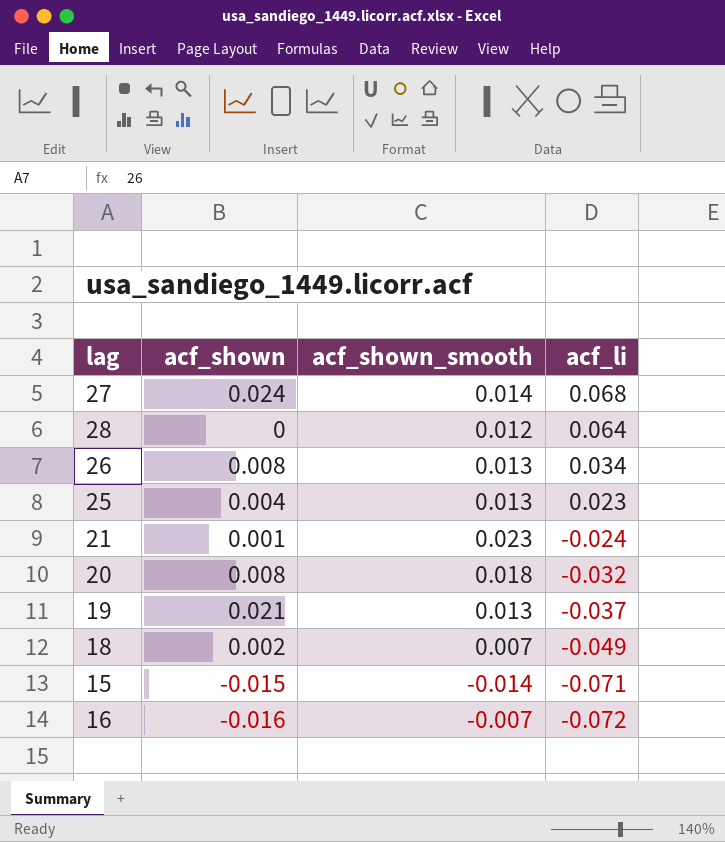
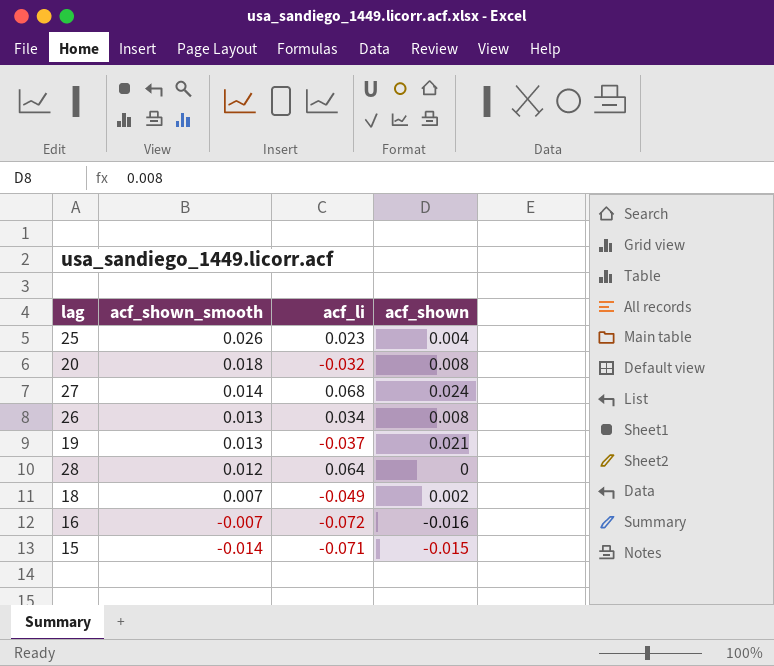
row order: acf_li descending -> acf_shown_smooth descending
column acf_shown | position: 2 -> 4
row 21: 0.001 | 0.023 | -0.024 -> none
25 | acf_shown_smooth: 0.013 -> 0.026

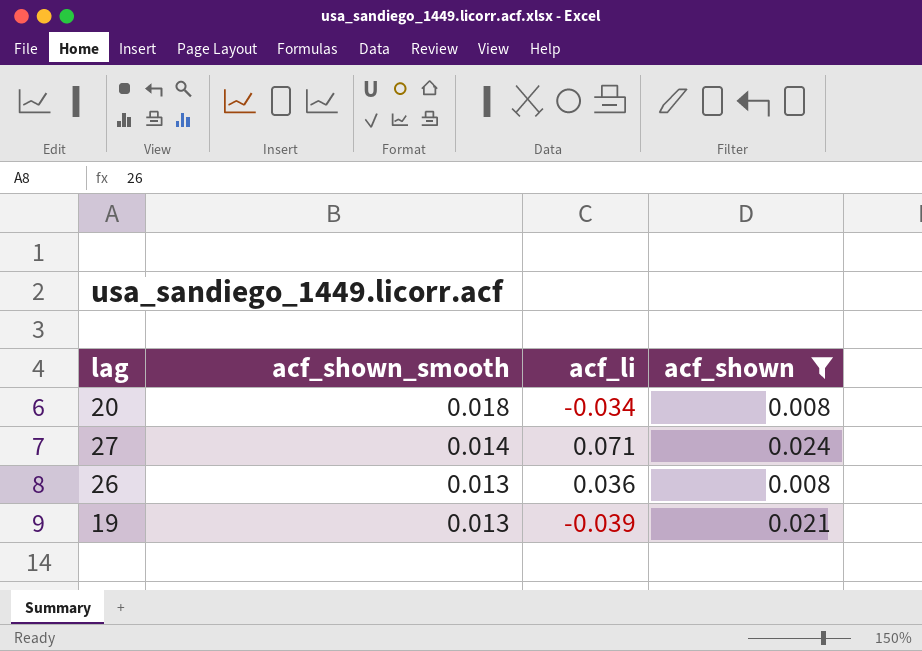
filter: none -> acf_shown >= 0.008
20 | acf_li: -0.032 -> -0.034
27 | acf_li: 0.068 -> 0.071
26 | acf_li: 0.034 -> 0.036
19 | acf_li: -0.037 -> -0.039

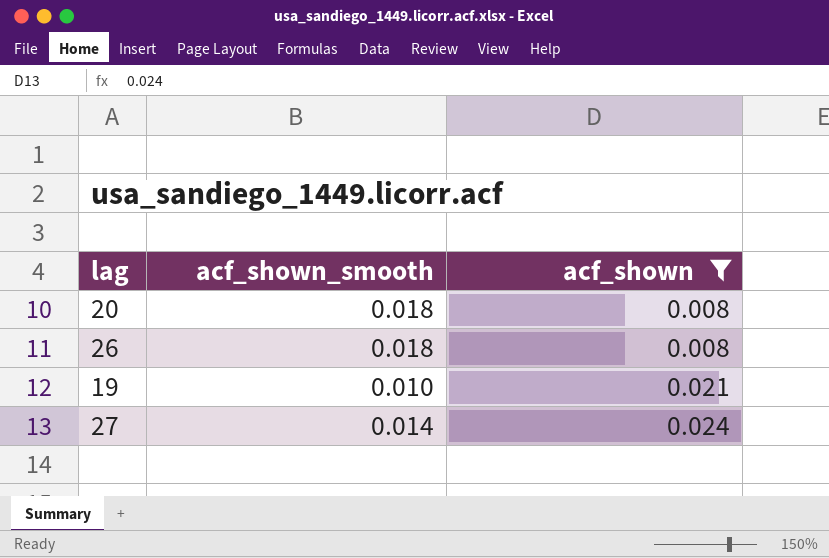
row order: acf_shown_smooth descending -> acf_shown ascending
column acf_li | position: 3 -> none
26 | acf_shown_smooth: 0.013 -> 0.018
19 | acf_shown_smooth: 0.013 -> 0.010

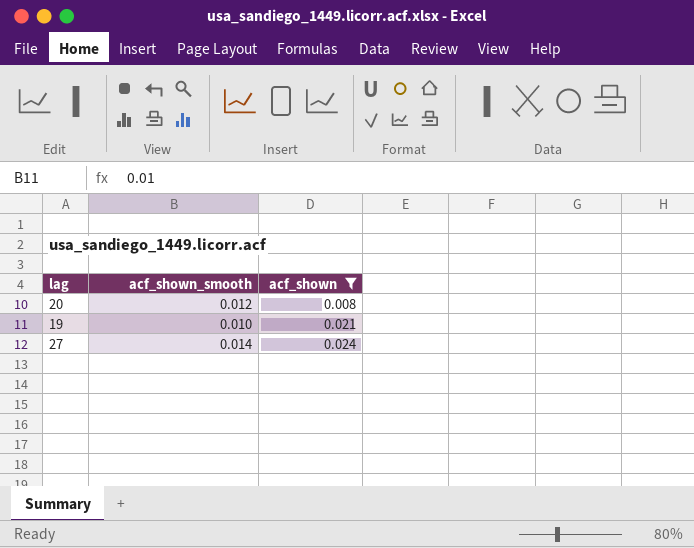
row 26: 0.018 | 0.008 -> none
20 | acf_shown_smooth: 0.018 -> 0.012

